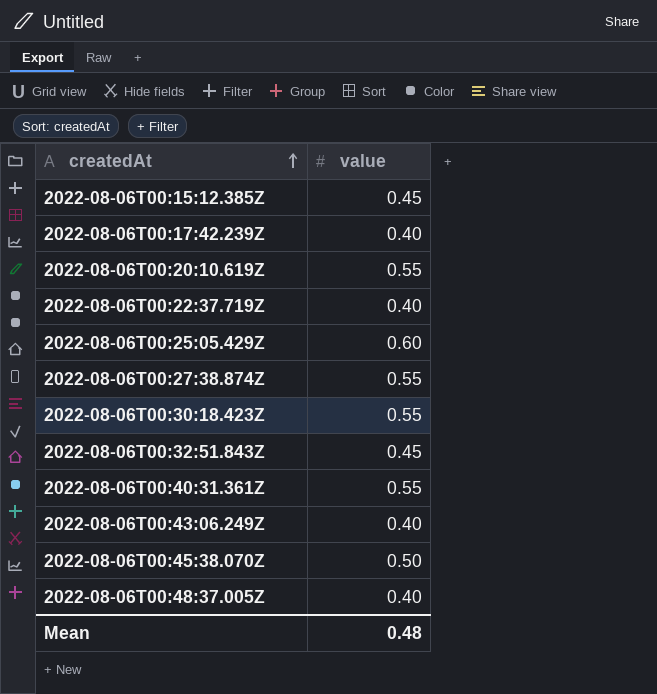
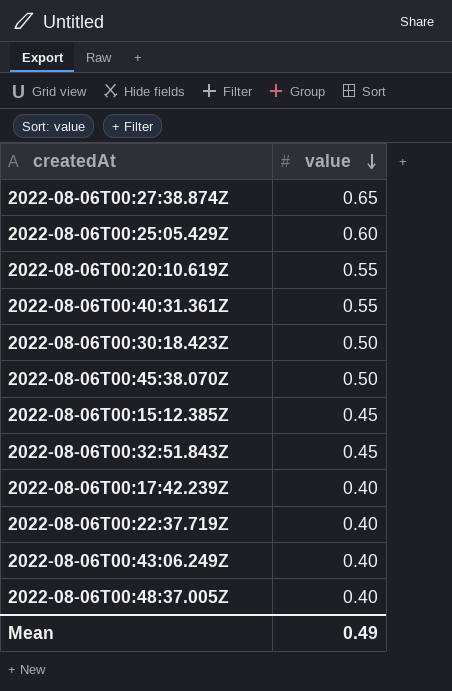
row order: createdAt ascending -> value descending
2022-08-06T00:27:38.874Z | value: 0.55 -> 0.65
2022-08-06T00:30:18.423Z | value: 0.55 -> 0.50
Mean | value: 0.48 -> 0.49

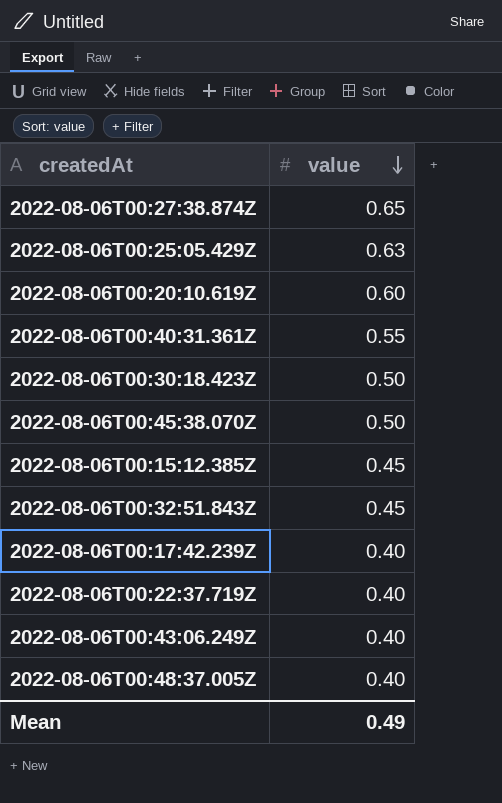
2022-08-06T00:25:05.429Z | value: 0.60 -> 0.63
2022-08-06T00:20:10.619Z | value: 0.55 -> 0.60

